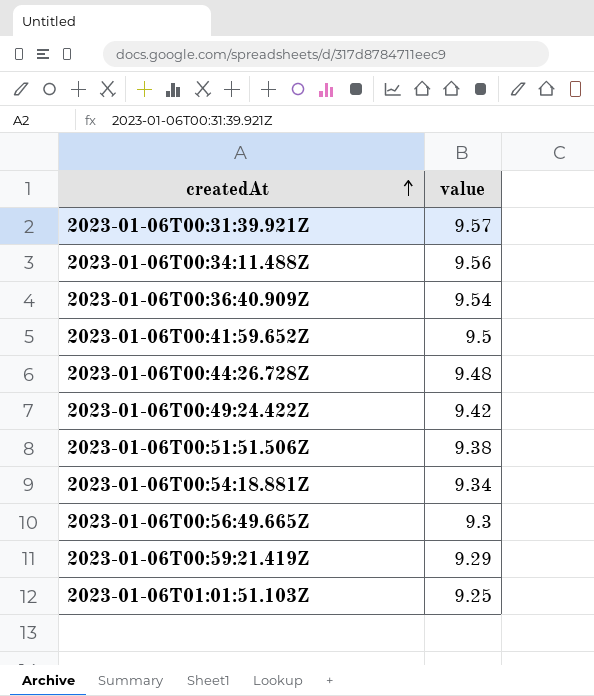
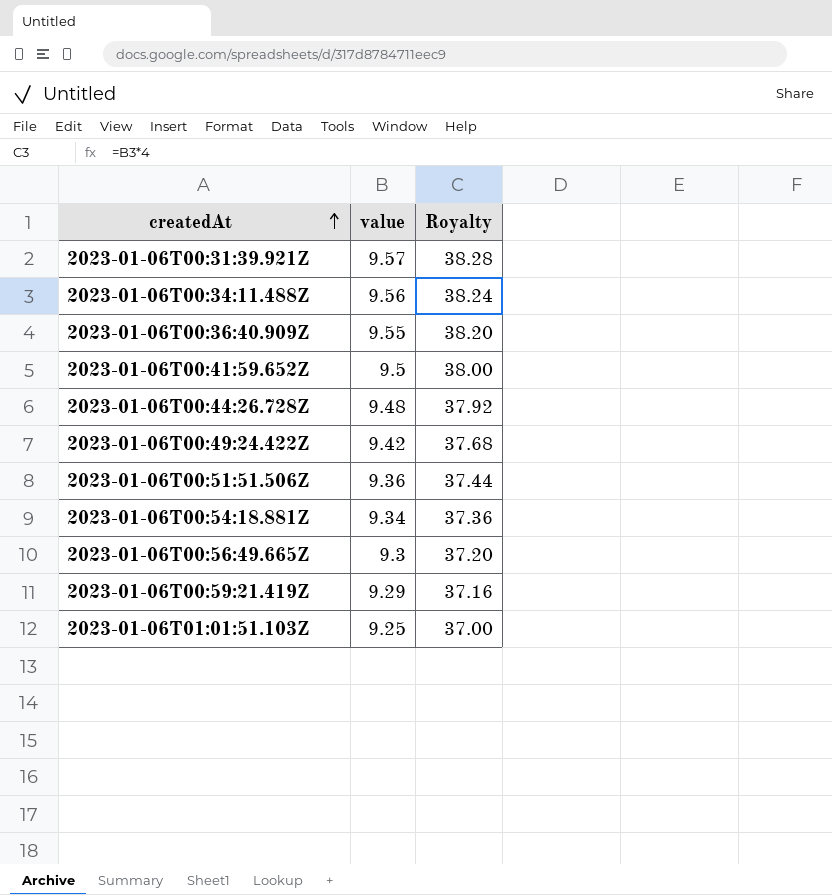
column Royalty | formula: none -> [value] * 4
2023-01-06T00:36:40.909Z | value: 9.54 -> 9.55
2023-01-06T00:51:51.506Z | value: 9.38 -> 9.36

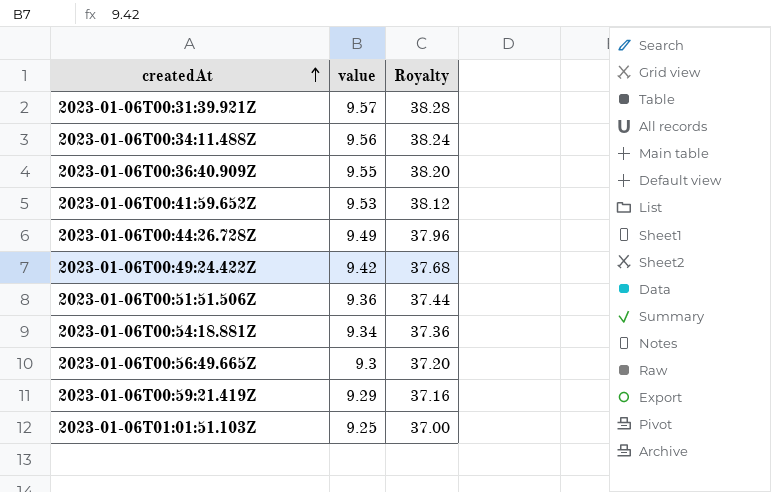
2023-01-06T00:41:59.652Z | value: 9.5 -> 9.53
2023-01-06T00:41:59.652Z | Royalty: 38.00 -> 38.12
2023-01-06T00:44:26.728Z | value: 9.48 -> 9.49
2023-01-06T00:44:26.728Z | Royalty: 37.92 -> 37.96

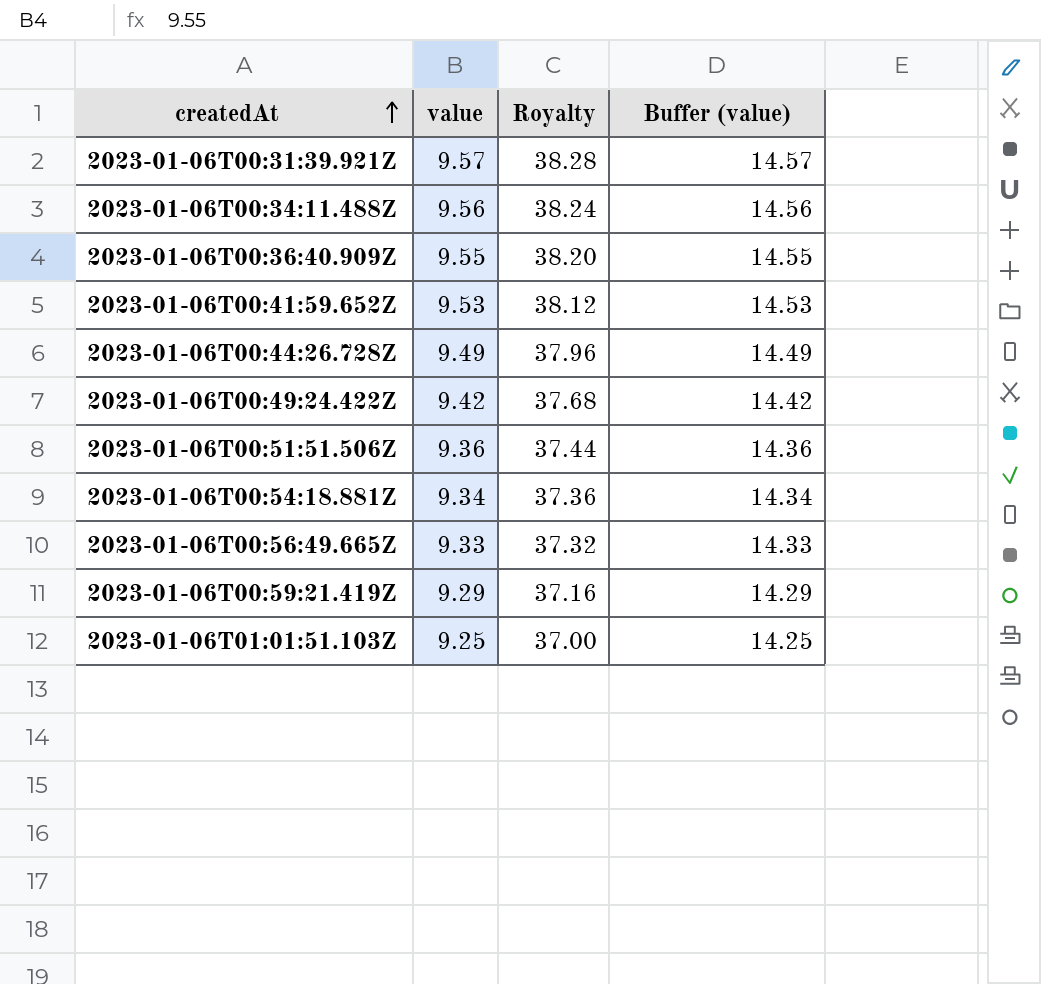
column Buffer (value) | formula: none -> [value] + 5
2023-01-06T00:56:49.665Z | value: 9.3 -> 9.33
2023-01-06T00:56:49.665Z | Royalty: 37.20 -> 37.32

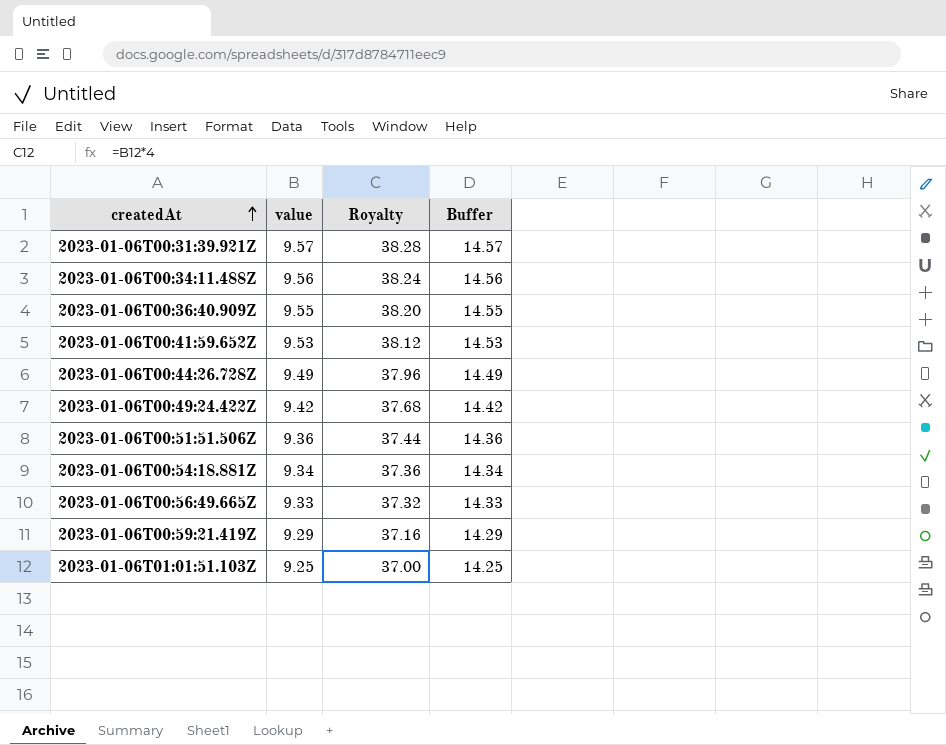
column name: Buffer (value) -> Buffer

